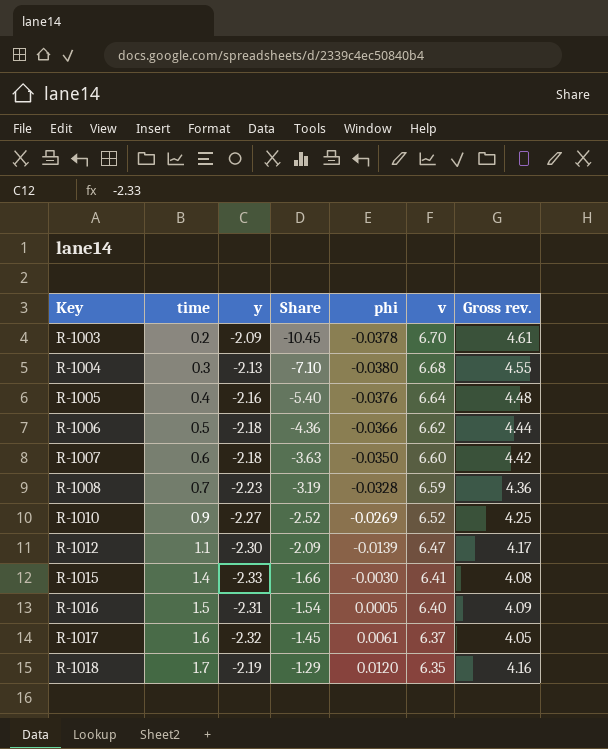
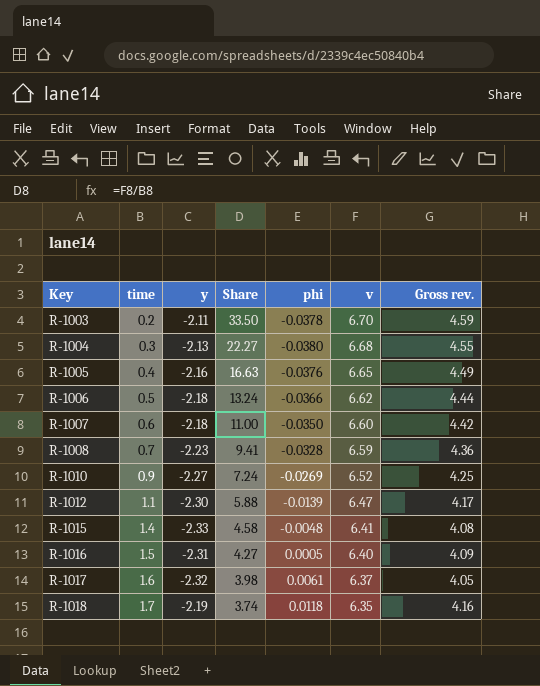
column Share | formula: [y] / [time] -> [v] / [time]
R-1003 | y: -2.09 -> -2.11
R-1003 | Gross rev.: 4.61 -> 4.59
R-1005 | v: 6.64 -> 6.65
R-1005 | Gross rev.: 4.48 -> 4.49
R-1015 | phi: -0.0030 -> -0.0048
R-1018 | phi: 0.0120 -> 0.0118

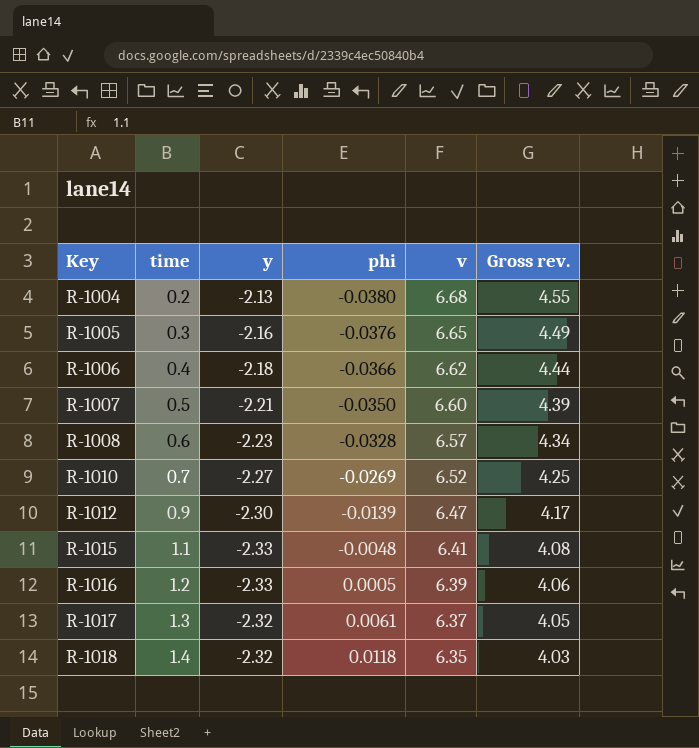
column Share | formula: [v] / [time] -> none
row R-1003: 0.2 | -2.11 | 33.50 | -0.0378 | 6.70 | 4.59 -> none
R-1004 | time: 0.3 -> 0.2
R-1005 | time: 0.4 -> 0.3
R-1006 | time: 0.5 -> 0.4
R-1007 | time: 0.6 -> 0.5
R-1007 | y: -2.18 -> -2.21
R-1007 | Gross rev.: 4.42 -> 4.39
R-1008 | time: 0.7 -> 0.6
R-1008 | v: 6.59 -> 6.57
R-1008 | Gross rev.: 4.36 -> 4.34
R-1010 | time: 0.9 -> 0.7
R-1012 | time: 1.1 -> 0.9
R-1015 | time: 1.4 -> 1.1
R-1016 | time: 1.5 -> 1.2
R-1016 | y: -2.31 -> -2.33
R-1016 | v: 6.40 -> 6.39
R-1016 | Gross rev.: 4.09 -> 4.06
R-1017 | time: 1.6 -> 1.3
R-1018 | time: 1.7 -> 1.4
R-1018 | y: -2.19 -> -2.32
R-1018 | Gross rev.: 4.16 -> 4.03

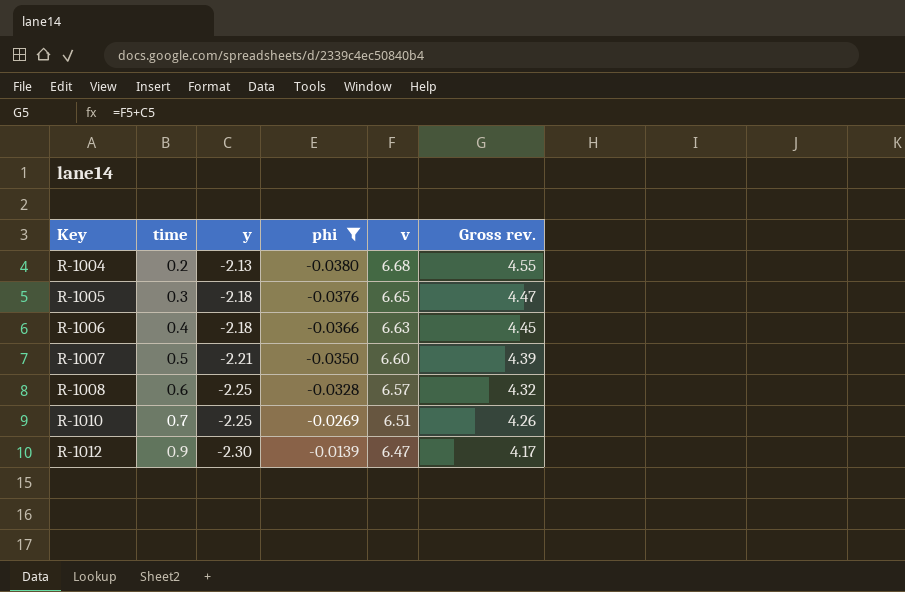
filter: none -> phi <= -0.0139
R-1005 | y: -2.16 -> -2.18
R-1005 | Gross rev.: 4.49 -> 4.47
R-1006 | v: 6.62 -> 6.63
R-1006 | Gross rev.: 4.44 -> 4.45
R-1008 | y: -2.23 -> -2.25
R-1008 | Gross rev.: 4.34 -> 4.32
R-1010 | y: -2.27 -> -2.25
R-1010 | v: 6.52 -> 6.51
R-1010 | Gross rev.: 4.25 -> 4.26

